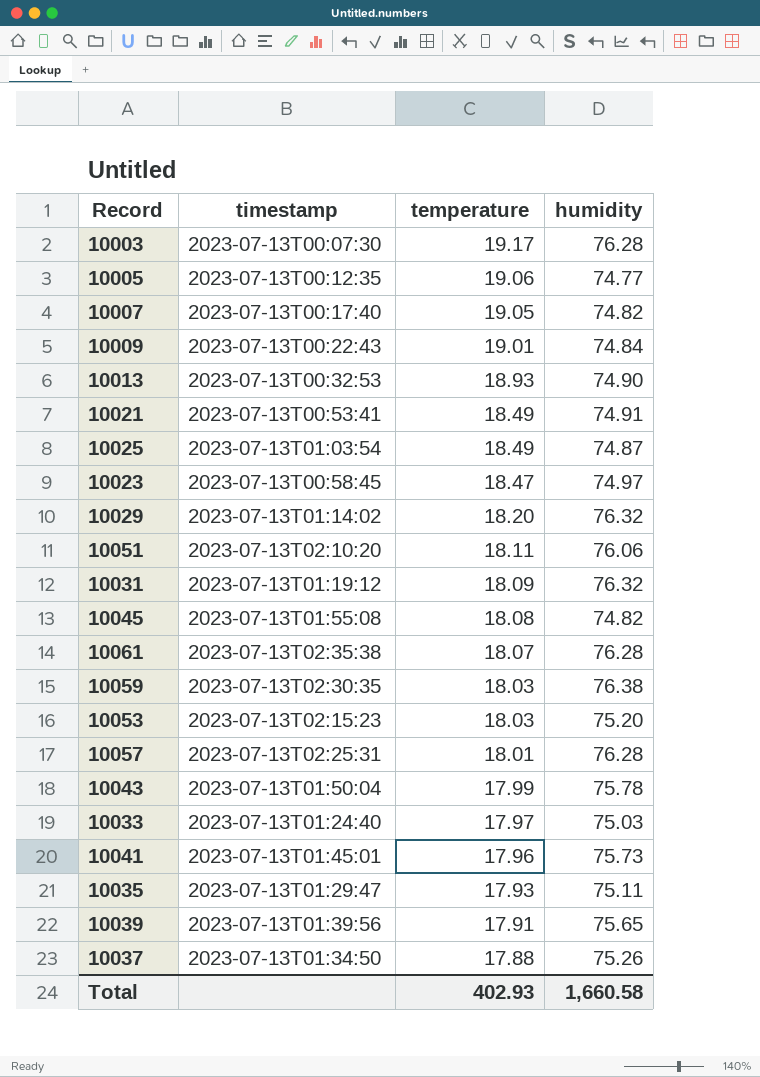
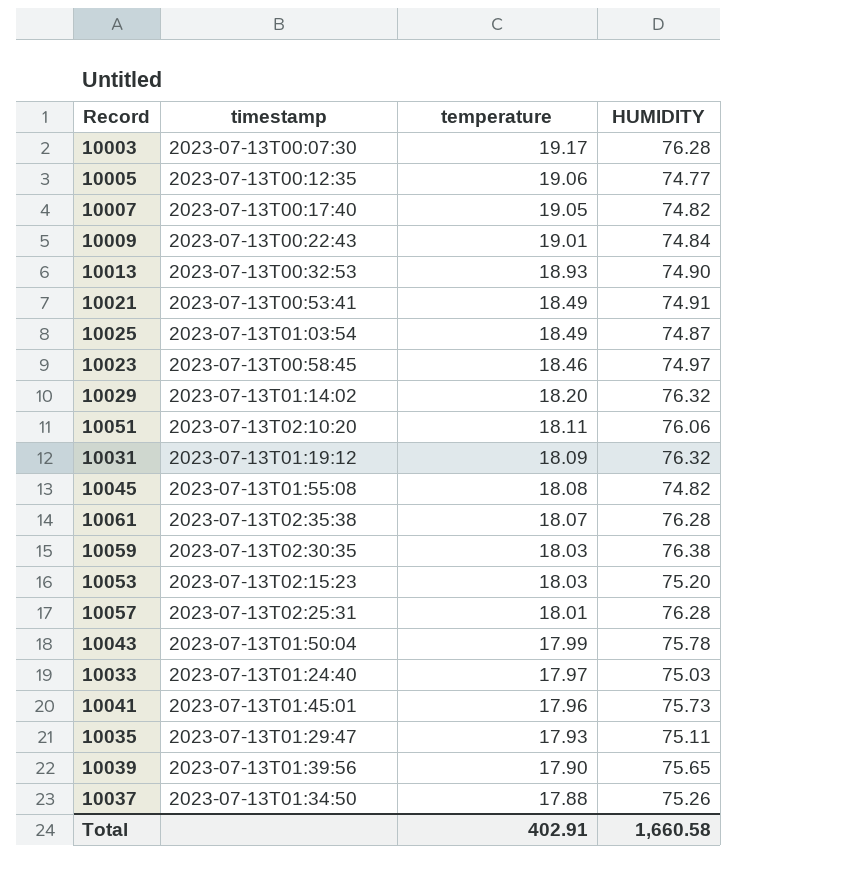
column name: humidity -> HUMIDITY
10023 | temperature: 18.47 -> 18.46
10039 | temperature: 17.91 -> 17.90
Total | temperature: 402.93 -> 402.91

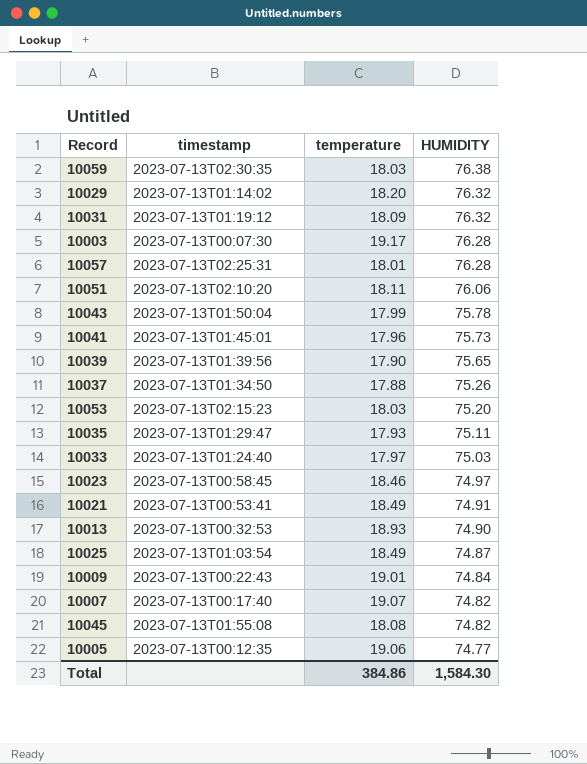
row order: temperature descending -> HUMIDITY descending
row 10061: 2023-07-13T02:35:38 | 18.07 | 76.28 -> none
10007 | temperature: 19.05 -> 19.07
Total | temperature: 402.91 -> 384.86
Total | HUMIDITY: 1,660.58 -> 1,584.30

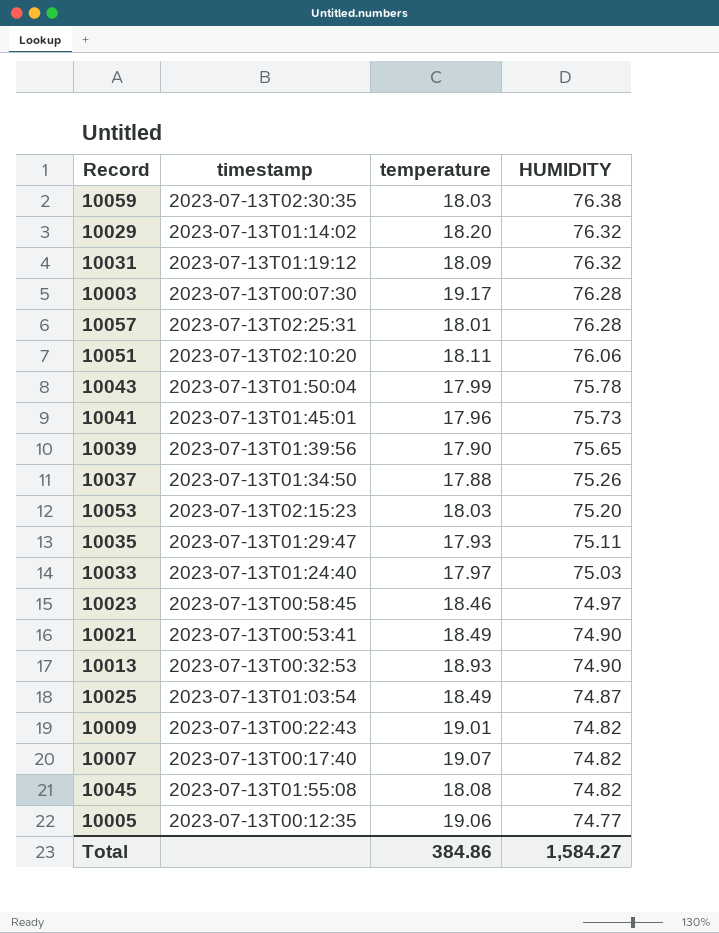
10021 | HUMIDITY: 74.91 -> 74.90
10009 | HUMIDITY: 74.84 -> 74.82
Total | HUMIDITY: 1,584.30 -> 1,584.27

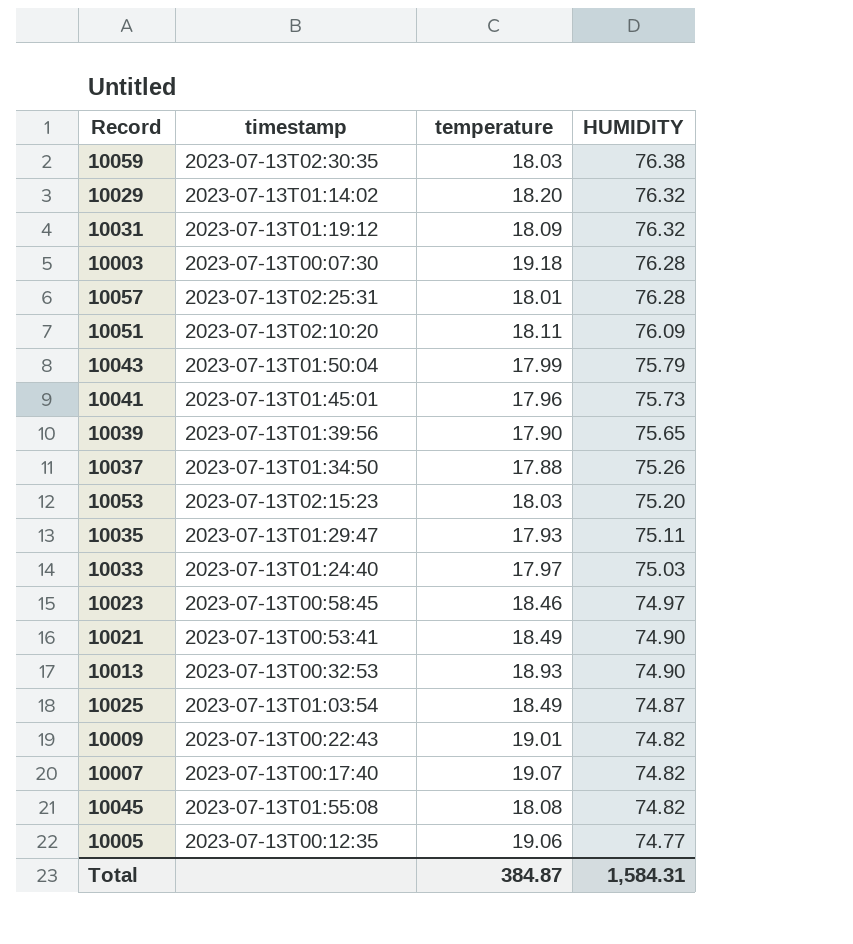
10003 | temperature: 19.17 -> 19.18
10051 | HUMIDITY: 76.06 -> 76.09
10043 | HUMIDITY: 75.78 -> 75.79
Total | temperature: 384.86 -> 384.87
Total | HUMIDITY: 1,584.27 -> 1,584.31

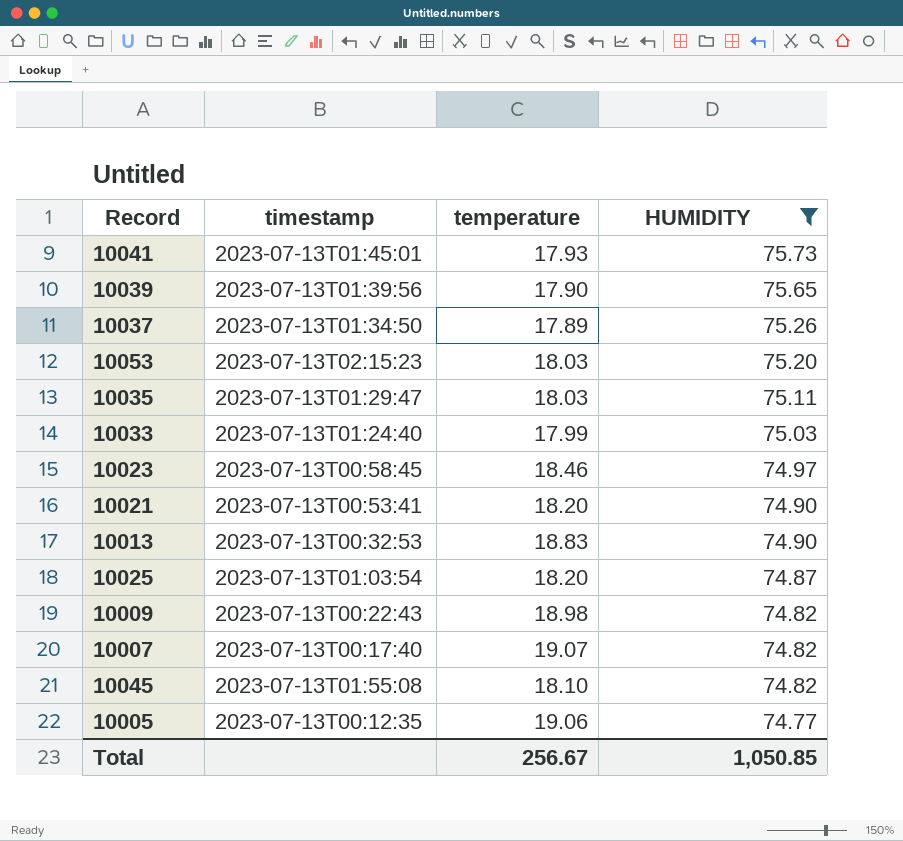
filter: none -> HUMIDITY <= 75.73
10041 | temperature: 17.96 -> 17.93
10037 | temperature: 17.88 -> 17.89
10035 | temperature: 17.93 -> 18.03
10033 | temperature: 17.97 -> 17.99
10021 | temperature: 18.49 -> 18.20
10013 | temperature: 18.93 -> 18.83
10025 | temperature: 18.49 -> 18.20
10009 | temperature: 19.01 -> 18.98
10045 | temperature: 18.08 -> 18.10
Total | temperature: 384.87 -> 256.67
Total | HUMIDITY: 1,584.31 -> 1,050.85

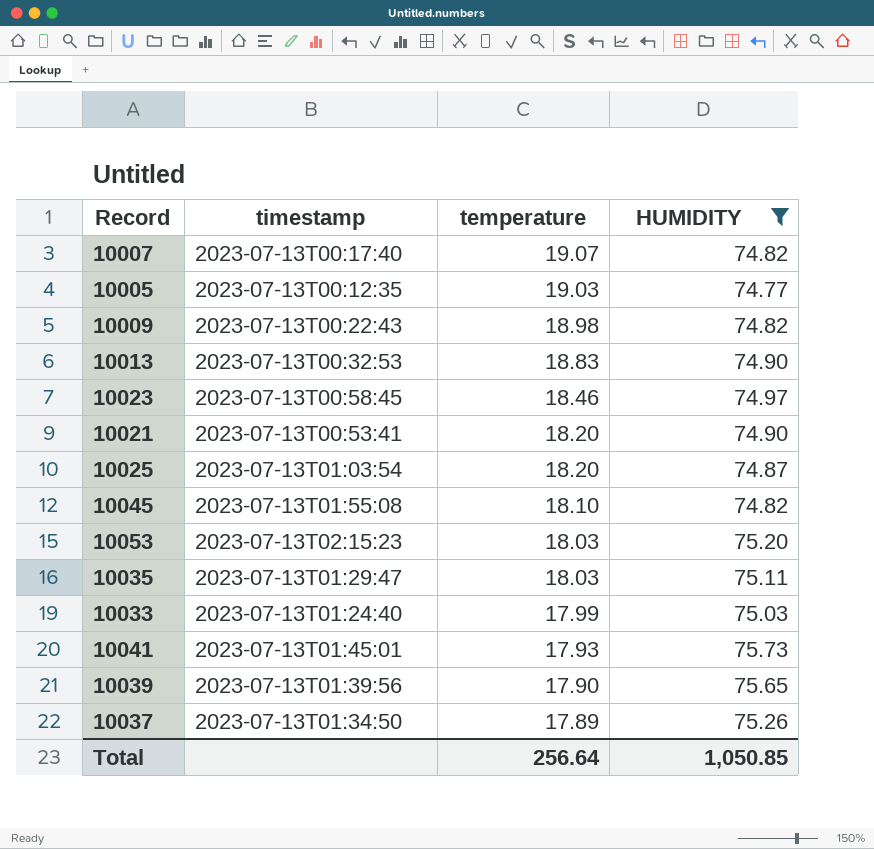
row order: HUMIDITY descending -> temperature descending
10005 | temperature: 19.06 -> 19.03
Total | temperature: 256.67 -> 256.64

